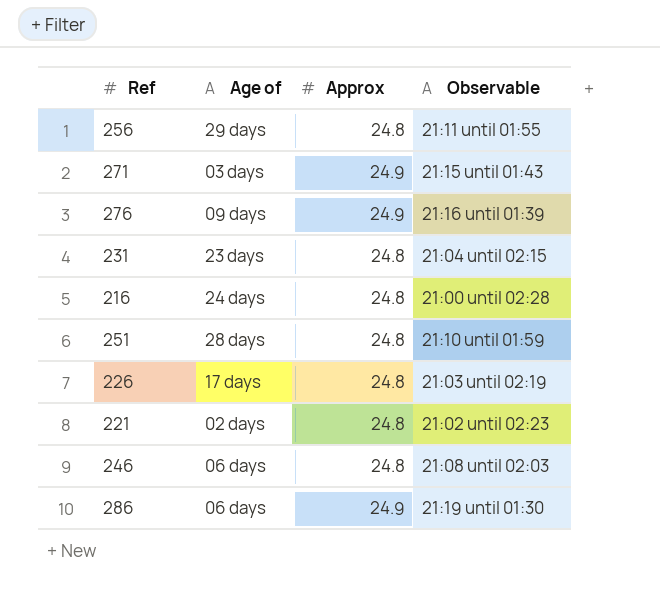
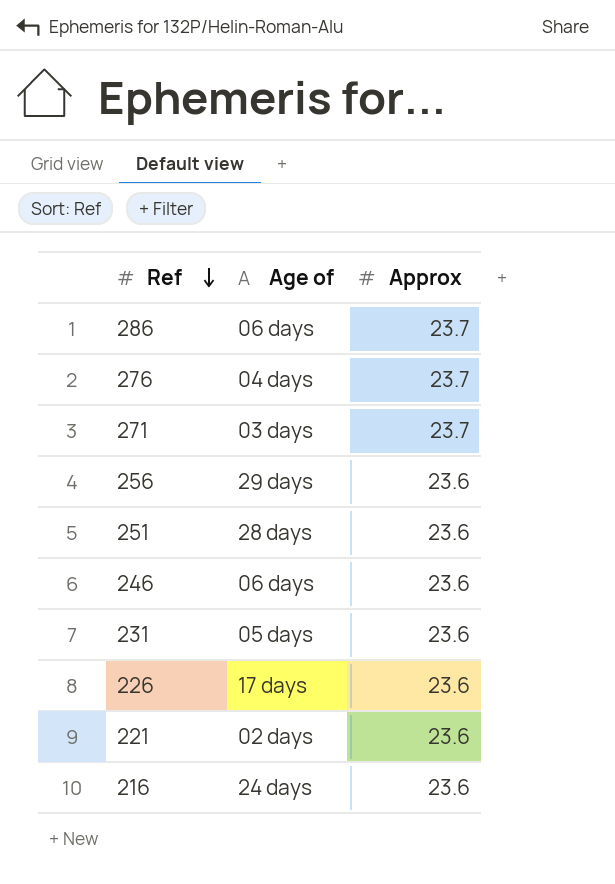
row order: none -> Ref descending
column Observable | position: 4 -> none
286 | Approx: 24.9 -> 23.7
276 | Age of: 09 days -> 04 days
276 | Approx: 24.9 -> 23.7
271 | Approx: 24.9 -> 23.7
256 | Approx: 24.8 -> 23.6
251 | Approx: 24.8 -> 23.6
246 | Approx: 24.8 -> 23.6
231 | Age of: 23 days -> 05 days
231 | Approx: 24.8 -> 23.6
226 | Approx: 24.8 -> 23.6
221 | Approx: 24.8 -> 23.6
216 | Approx: 24.8 -> 23.6

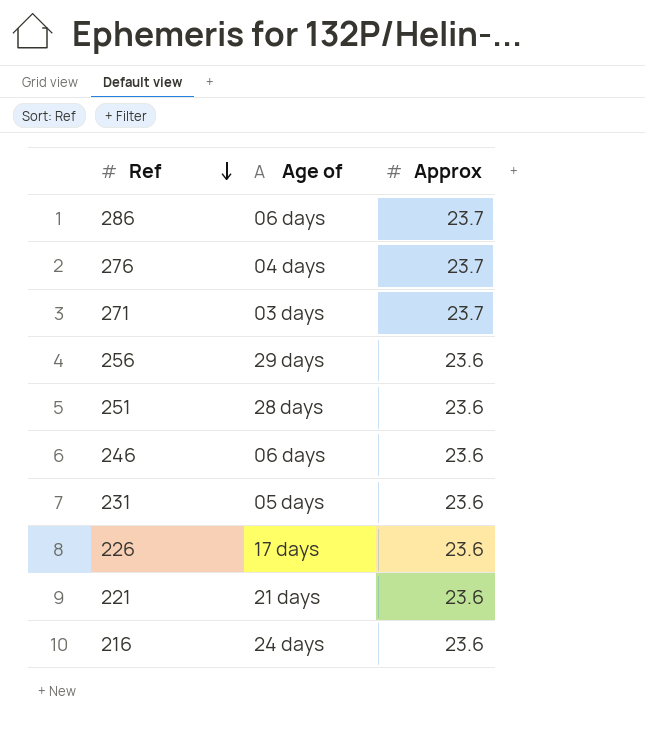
221 | Age of: 02 days -> 21 days

